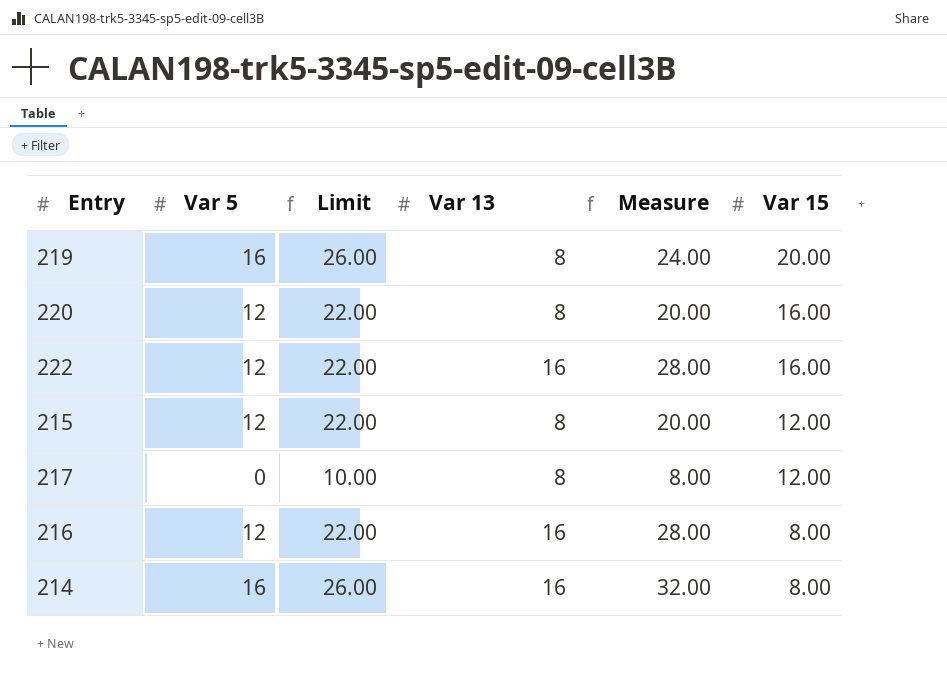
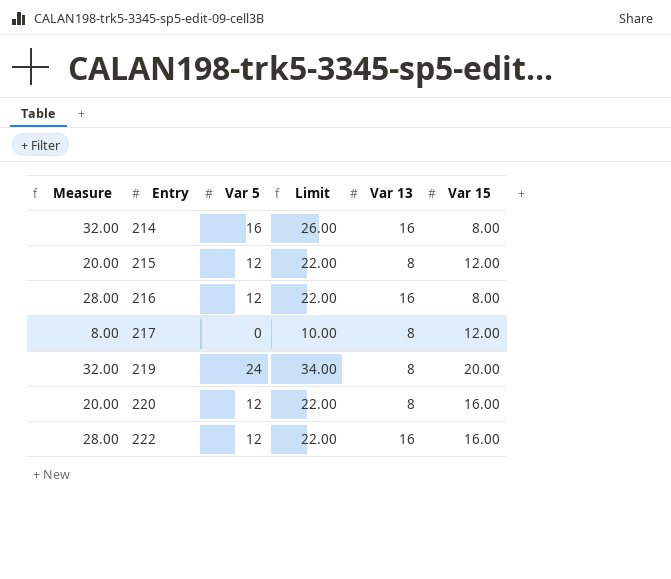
row order: Var 15 descending -> Entry ascending
column Measure | position: 5 -> 1
219 | Measure: 24.00 -> 32.00
219 | Var 5: 16 -> 24
219 | Limit: 26.00 -> 34.00

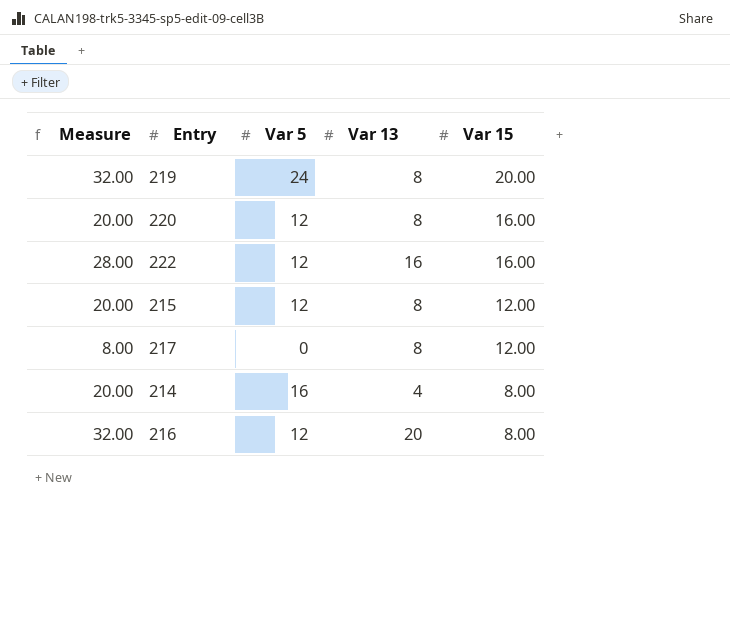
row order: Entry ascending -> Var 15 descending
column Limit | formula: [Var 5] + 10 -> none
214 | Measure: 32.00 -> 20.00
214 | Var 13: 16 -> 4
216 | Measure: 28.00 -> 32.00
216 | Var 13: 16 -> 20

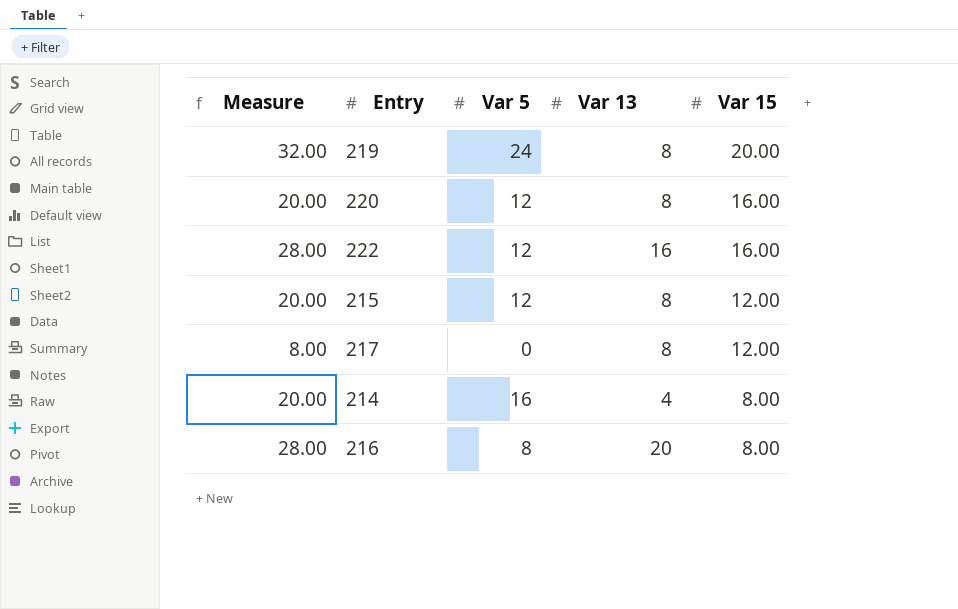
216 | Measure: 32.00 -> 28.00
216 | Var 5: 12 -> 8

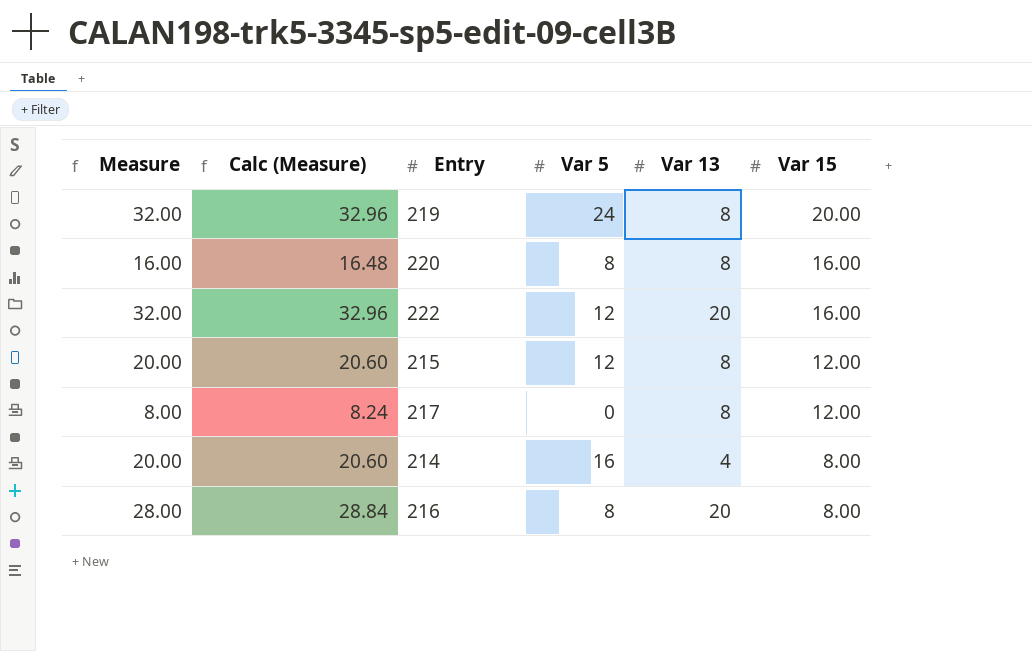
column Calc (Measure) | formula: none -> [Measure] * 1.03
220 | Measure: 20.00 -> 16.00
220 | Var 5: 12 -> 8
222 | Measure: 28.00 -> 32.00
222 | Var 13: 16 -> 20

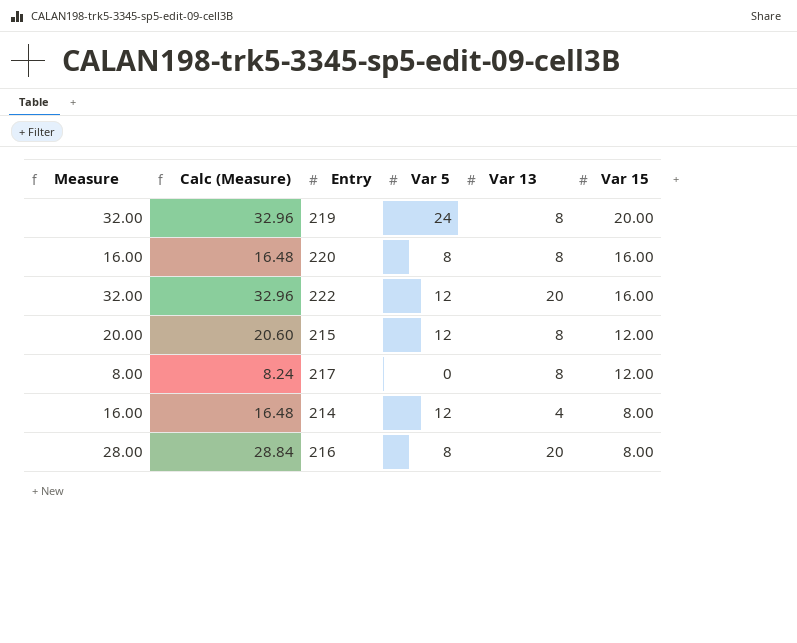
214 | Measure: 20.00 -> 16.00
214 | Calc (Measure): 20.60 -> 16.48
214 | Var 5: 16 -> 12

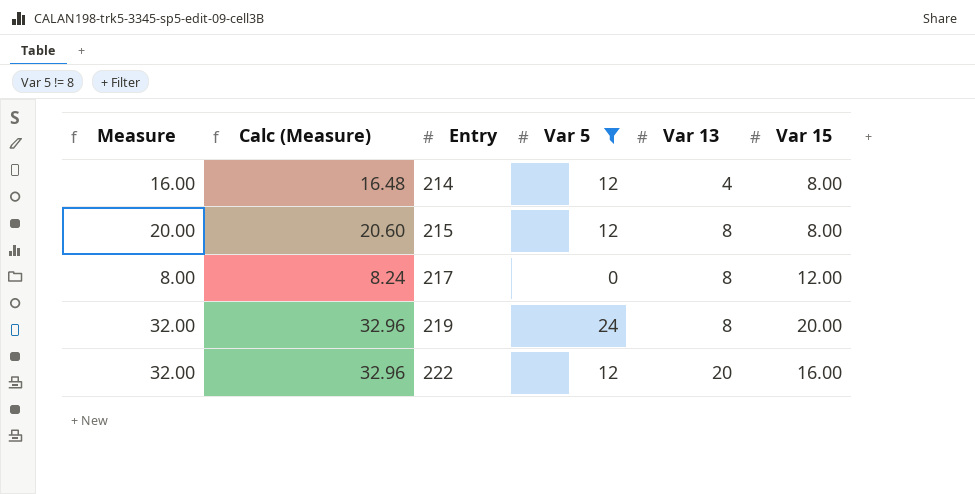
filter: none -> Var 5 != 8
row order: Var 15 descending -> Entry ascending
215 | Var 15: 12.00 -> 8.00

